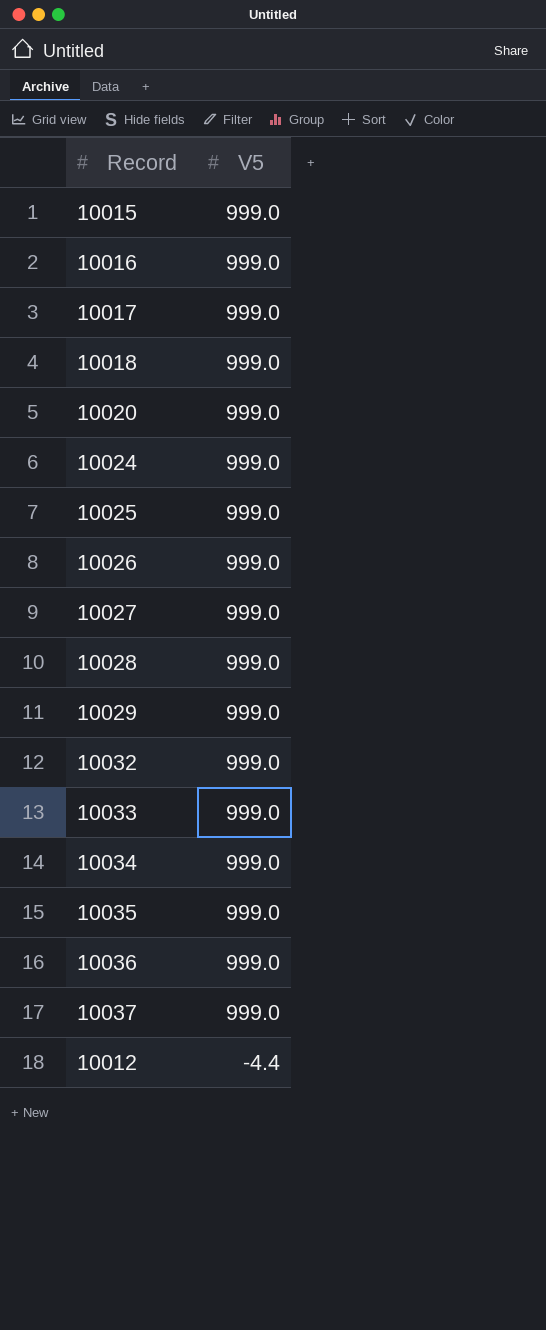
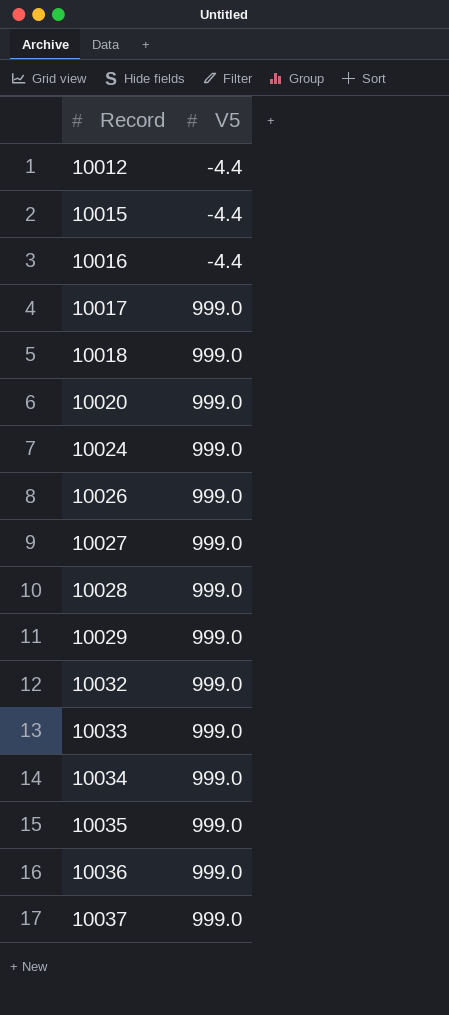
row order: V5 descending -> Record ascending
row 10025: 999.0 -> none
10015 | V5: 999.0 -> -4.4
10016 | V5: 999.0 -> -4.4

